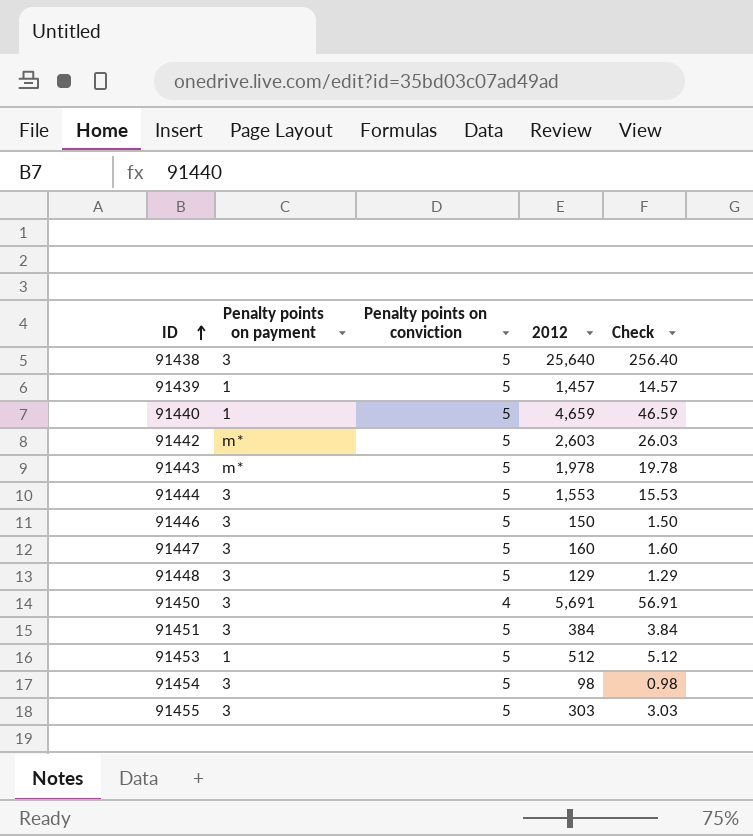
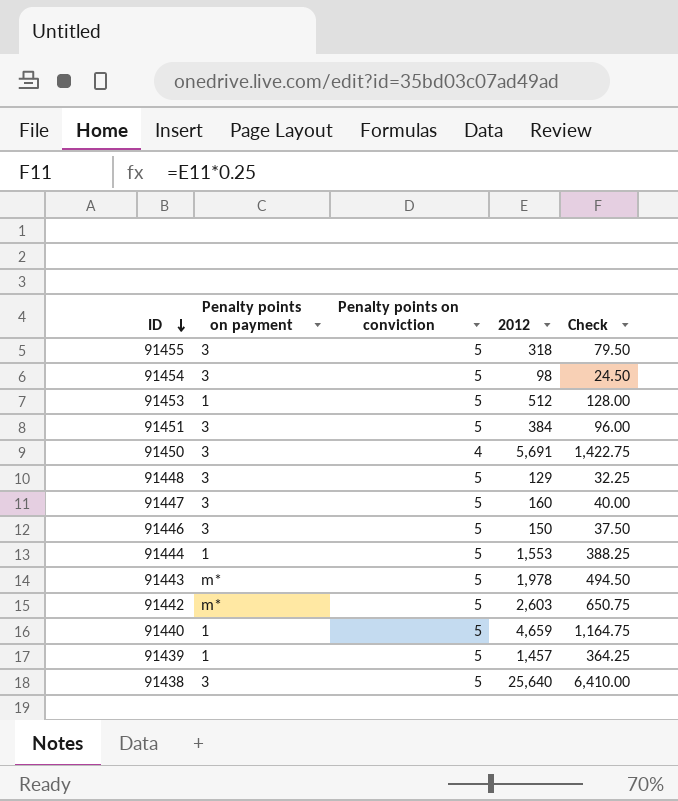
row order: ID ascending -> ID descending
column Check | formula: [2012] * 0.01 -> [2012] * 0.25
91455 | 2012: 303 -> 318
91444 | Penalty points on payment: 3 -> 1

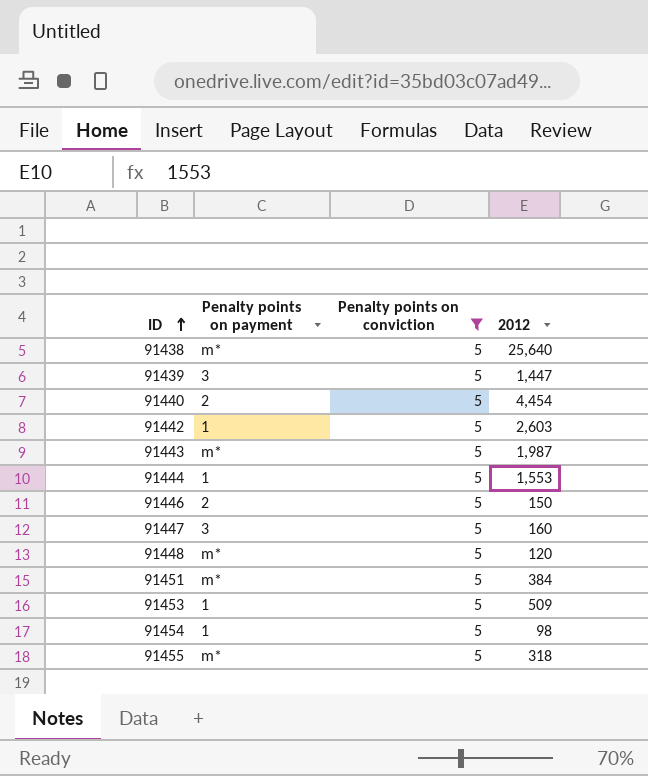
filter: none -> Penalty points on conviction = 5
row order: ID descending -> ID ascending
column Check | formula: [2012] * 0.25 -> none
91438 | Penalty points on payment: 3 -> m*
91439 | Penalty points on payment: 1 -> 3
91439 | 2012: 1,457 -> 1,447
91440 | Penalty points on payment: 1 -> 2
91440 | 2012: 4,659 -> 4,454
91442 | Penalty points on payment: m* -> 1
91443 | 2012: 1,978 -> 1,987
91446 | Penalty points on payment: 3 -> 2
91448 | Penalty points on payment: 3 -> m*
91448 | 2012: 129 -> 120
91451 | Penalty points on payment: 3 -> m*
91453 | 2012: 512 -> 509
91454 | Penalty points on payment: 3 -> 1
91455 | Penalty points on payment: 3 -> m*

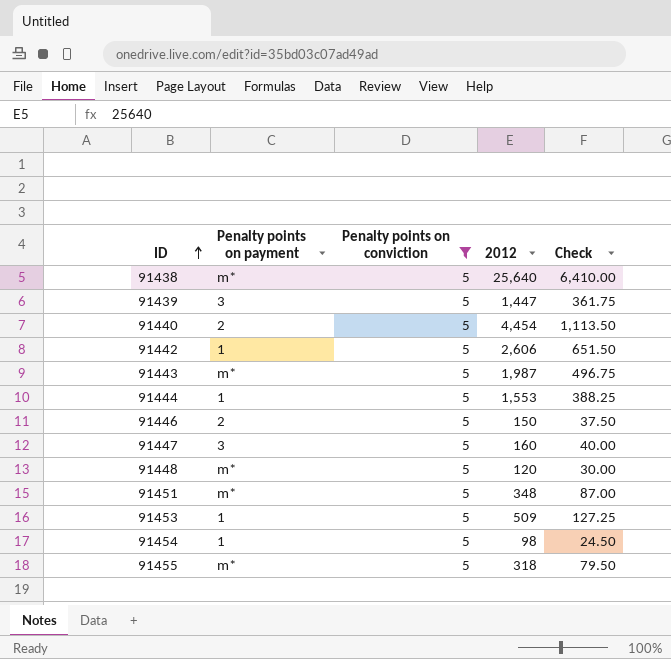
column Check | formula: none -> [2012] * 0.25
91442 | 2012: 2,603 -> 2,606
91451 | 2012: 384 -> 348

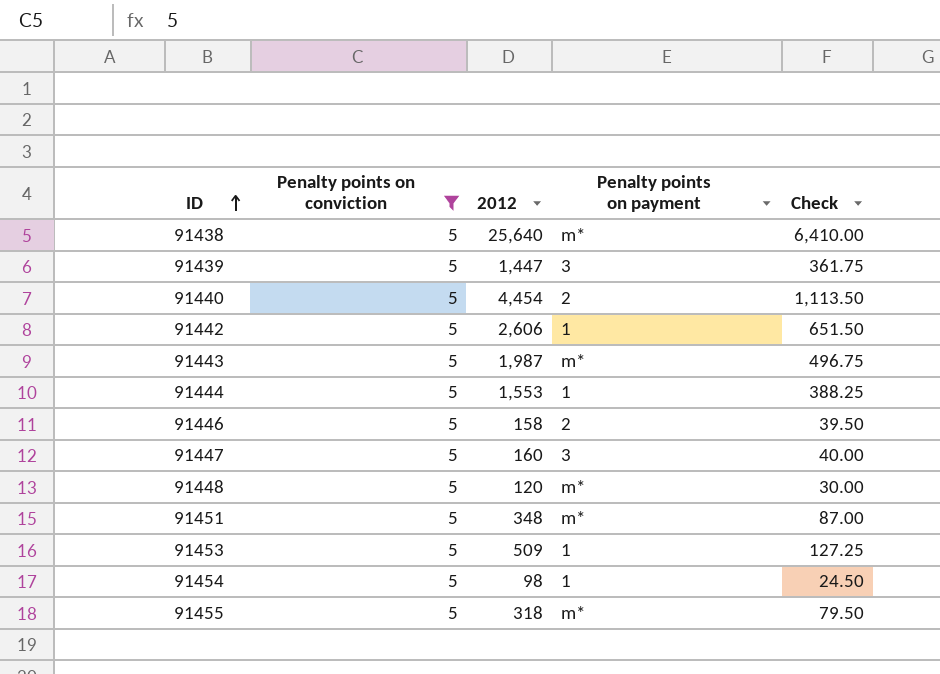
column Penalty points on payment | position: 2 -> 4
91446 | 2012: 150 -> 158
91446 | Check: 37.50 -> 39.50

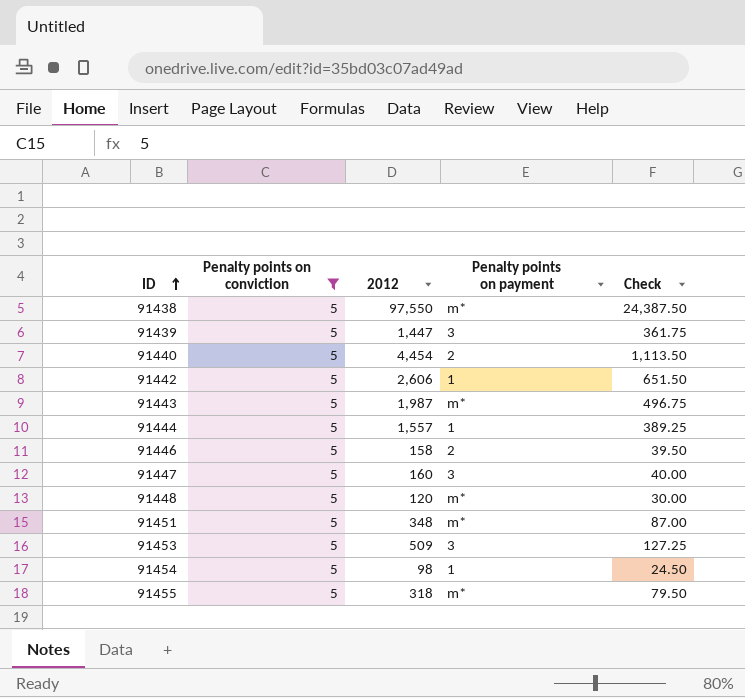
91438 | 2012: 25,640 -> 97,550
91438 | Check: 6,410.00 -> 24,387.50
91444 | 2012: 1,553 -> 1,557
91444 | Check: 388.25 -> 389.25
91453 | Penalty points on payment: 1 -> 3

